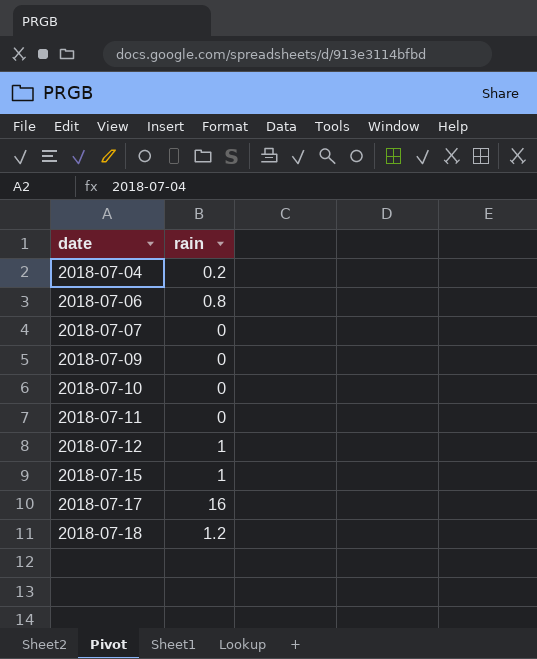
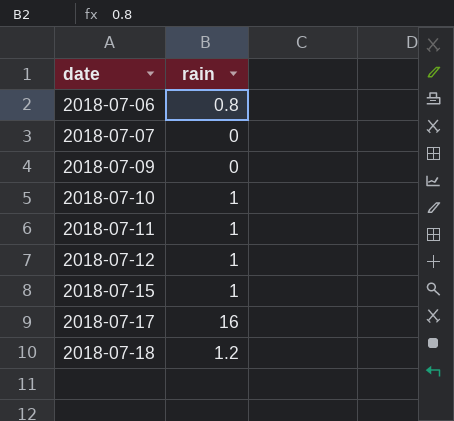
row 2018-07-04: 0.2 -> none
2018-07-10 | rain: 0 -> 1
2018-07-11 | rain: 0 -> 1

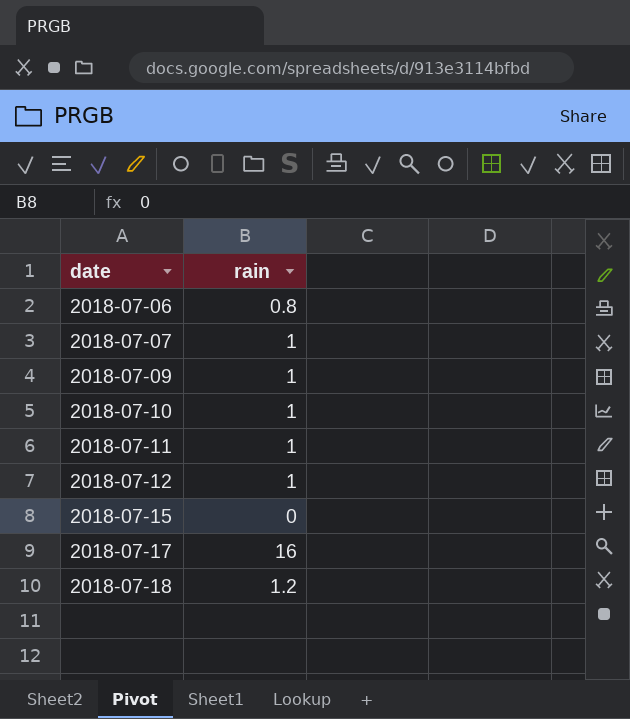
2018-07-07 | rain: 0 -> 1
2018-07-09 | rain: 0 -> 1
2018-07-15 | rain: 1 -> 0

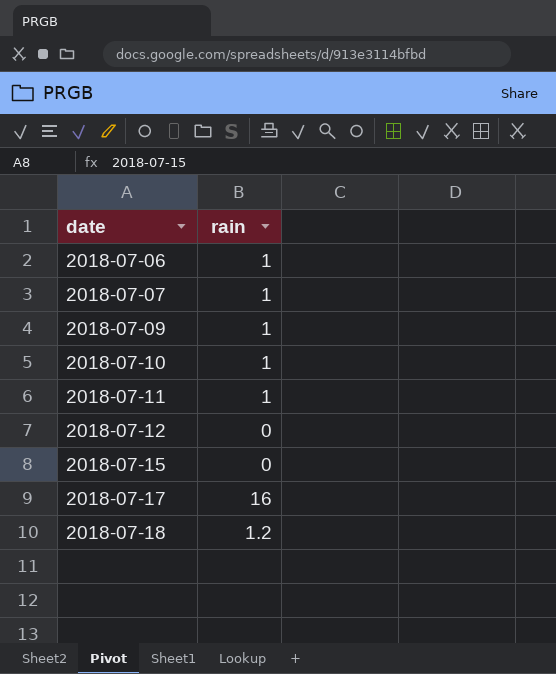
2018-07-06 | rain: 0.8 -> 1
2018-07-12 | rain: 1 -> 0

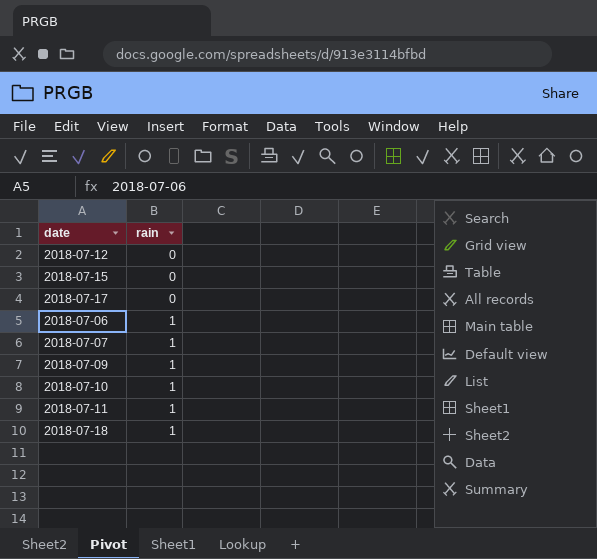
row order: date ascending -> rain ascending
2018-07-17 | rain: 16 -> 0
2018-07-18 | rain: 1.2 -> 1

